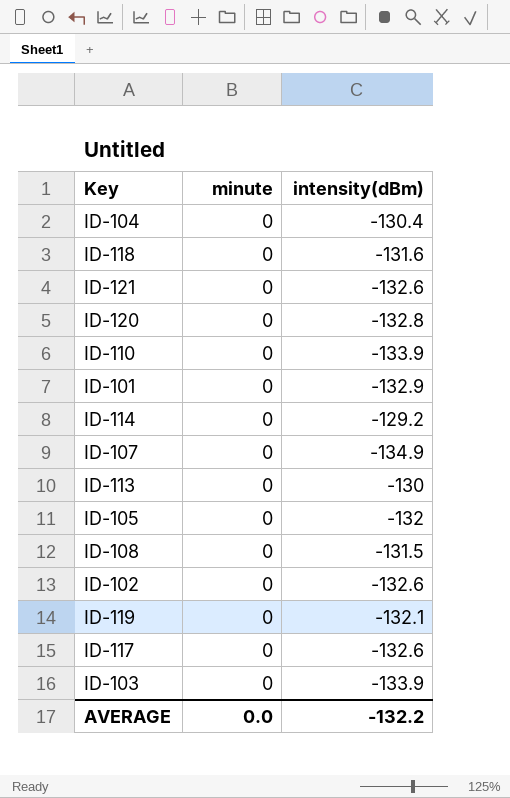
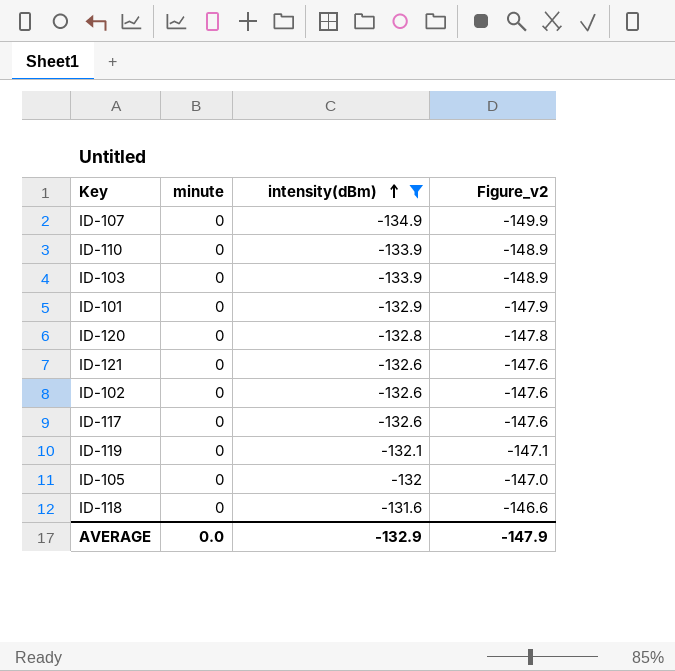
filter: none -> intensity(dBm) <= -131.6
row order: none -> intensity(dBm) ascending
column Figure_v2 | formula: none -> [intensity(dBm)] - 15
AVERAGE | intensity(dBm): -132.2 -> -132.9

